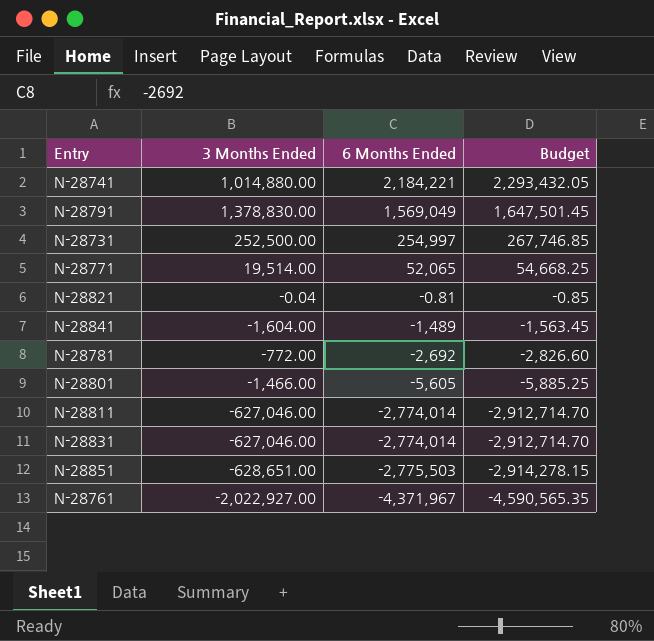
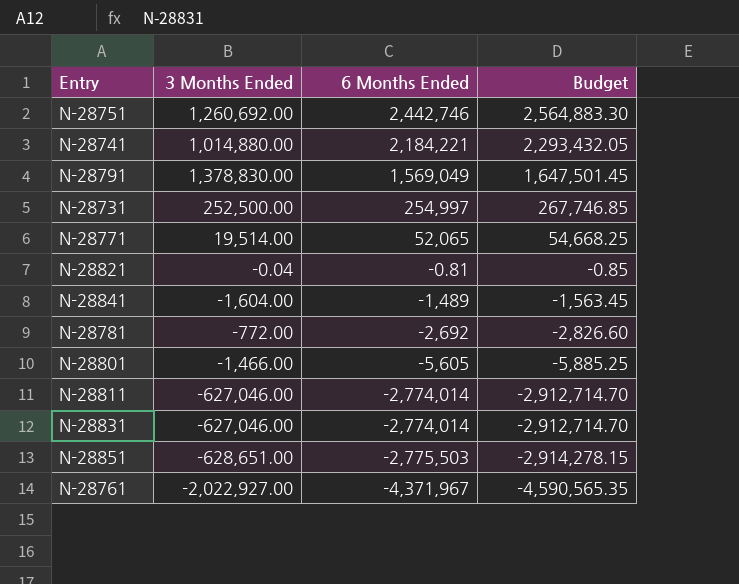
row N-28751: none -> 1,260,692.00 | 2,442,746 | 2,564,883.30

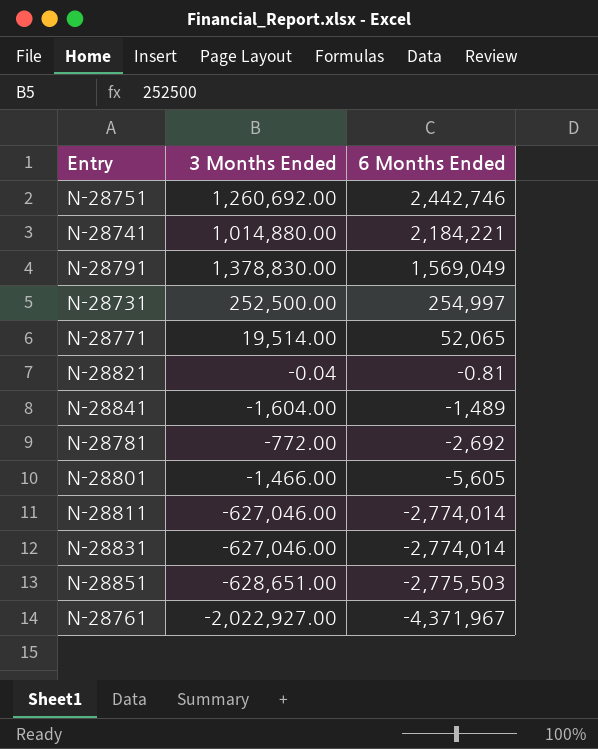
column Budget | formula: [6 Months Ended] * 1.05 -> none

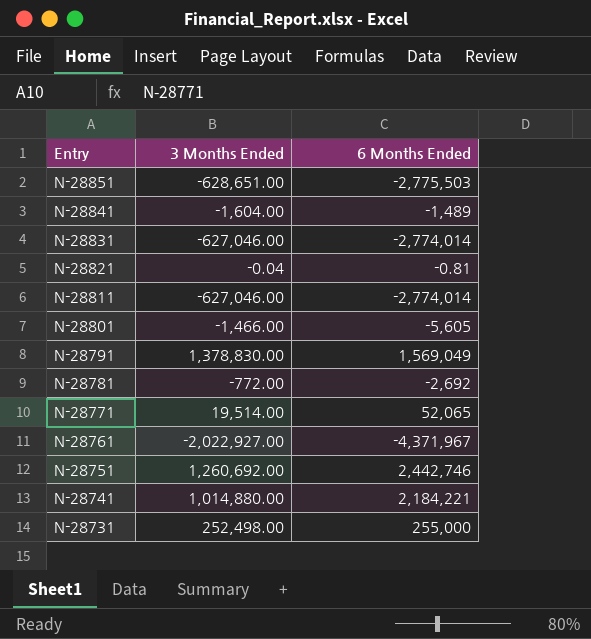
row order: 6 Months Ended descending -> Entry descending
N-28731 | 3 Months Ended: 252,500.00 -> 252,498.00
N-28731 | 6 Months Ended: 254,997 -> 255,000

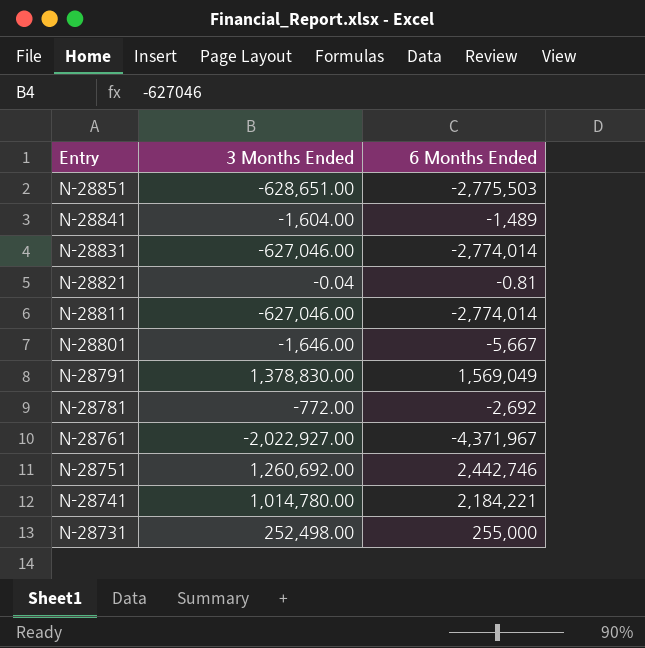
row N-28771: 19,514.00 | 52,065 -> none
N-28801 | 3 Months Ended: -1,466.00 -> -1,646.00
N-28801 | 6 Months Ended: -5,605 -> -5,667
N-28741 | 3 Months Ended: 1,014,880.00 -> 1,014,780.00

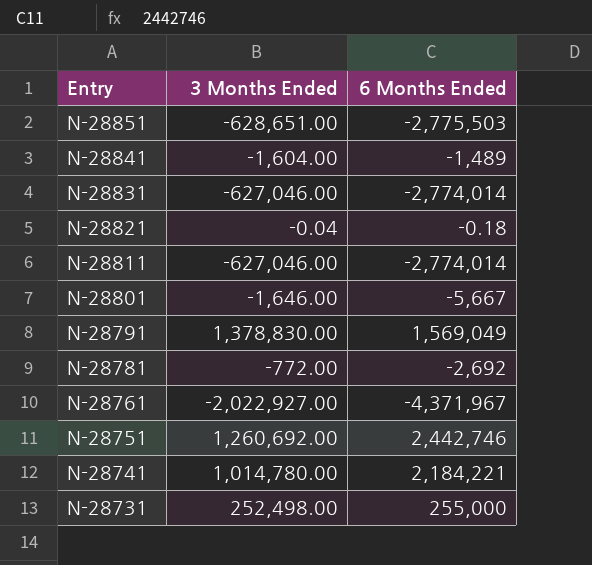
N-28821 | 6 Months Ended: -0.81 -> -0.18

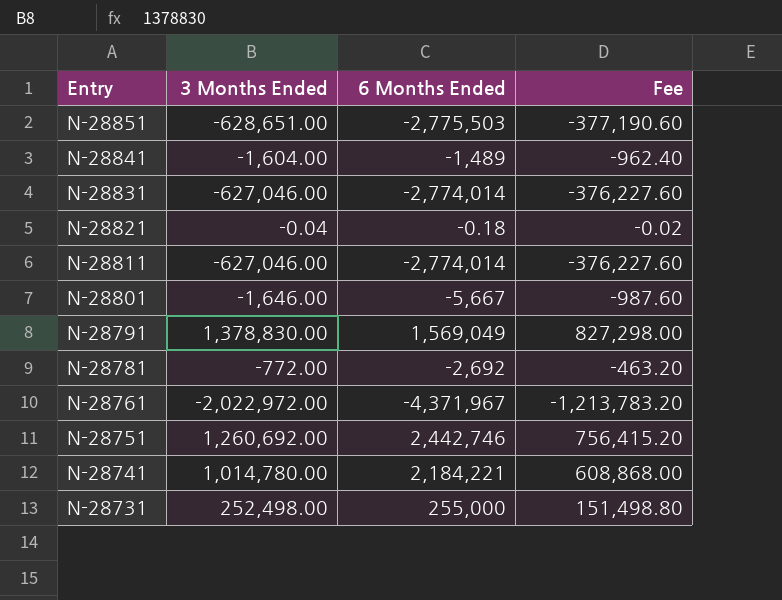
column Fee | formula: none -> [3 Months Ended] * 0.6
N-28761 | 3 Months Ended: -2,022,927.00 -> -2,022,972.00

